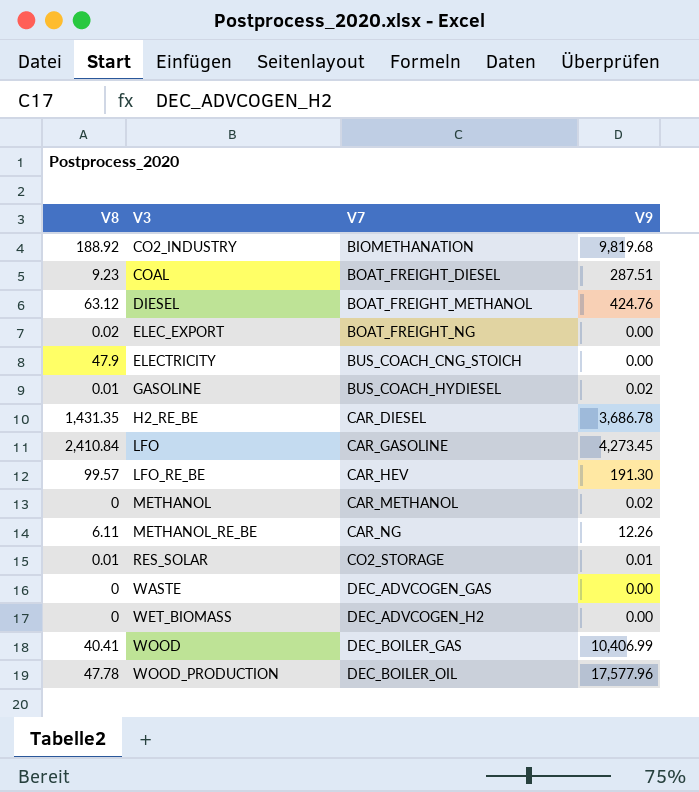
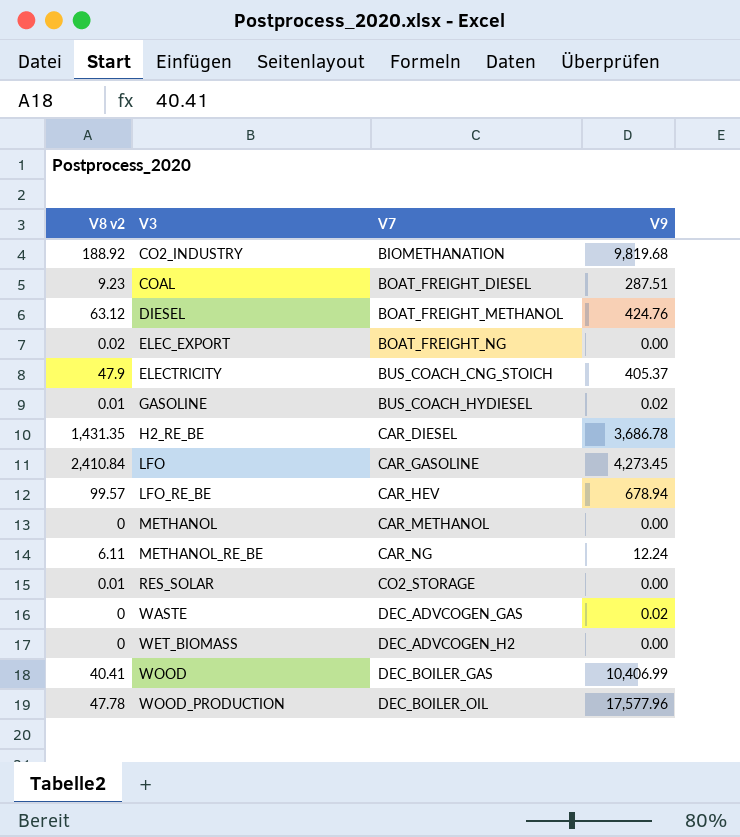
column name: V8 -> V8 v2
ELECTRICITY | V9: 0.00 -> 405.37
LFO_RE_BE | V9: 191.30 -> 678.94
METHANOL | V9: 0.02 -> 0.00
METHANOL_RE_BE | V9: 12.26 -> 12.24
RES_SOLAR | V9: 0.01 -> 0.00
WASTE | V9: 0.00 -> 0.02

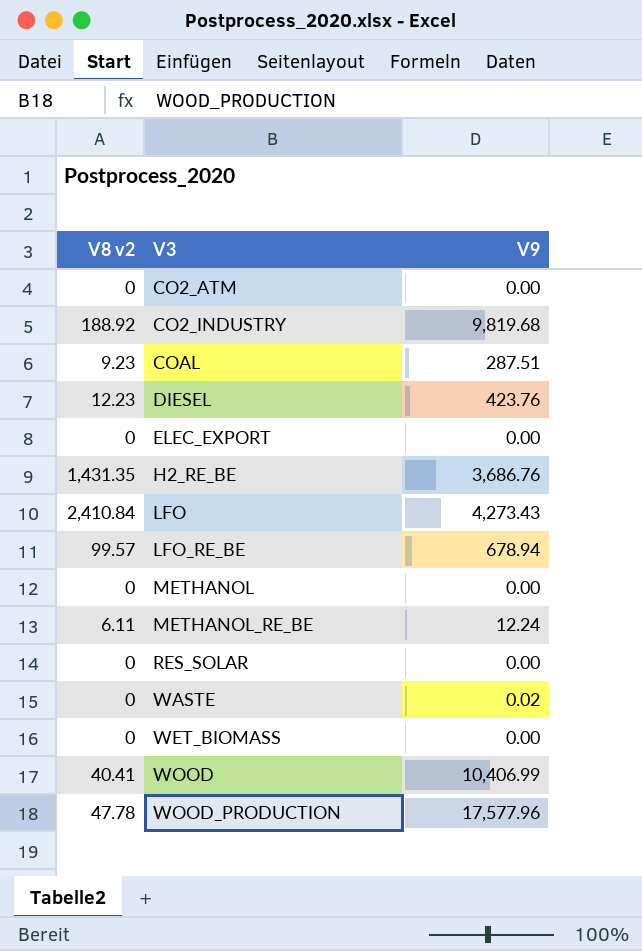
column V7 | position: 3 -> none
row ELECTRICITY: 47.9 | BUS_COACH_CNG_STOICH | 405.37 -> none
row GASOLINE: 0.01 | BUS_COACH_HYDIESEL | 0.02 -> none
row CO2_ATM: none -> 0 | 0.00
DIESEL | V8 v2: 63.12 -> 12.23
DIESEL | V9: 424.76 -> 423.76
ELEC_EXPORT | V8 v2: 0.02 -> 0
H2_RE_BE | V9: 3,686.78 -> 3,686.76
LFO | V9: 4,273.45 -> 4,273.43
RES_SOLAR | V8 v2: 0.01 -> 0

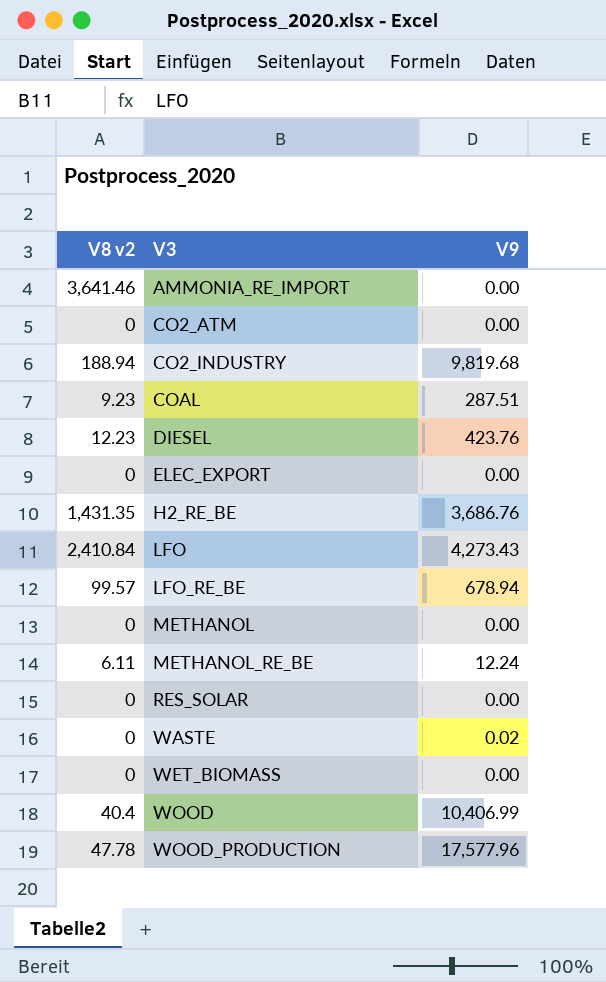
row AMMONIA_RE_IMPORT: none -> 3,641.46 | 0.00
CO2_INDUSTRY | V8 v2: 188.92 -> 188.94
WOOD | V8 v2: 40.41 -> 40.4

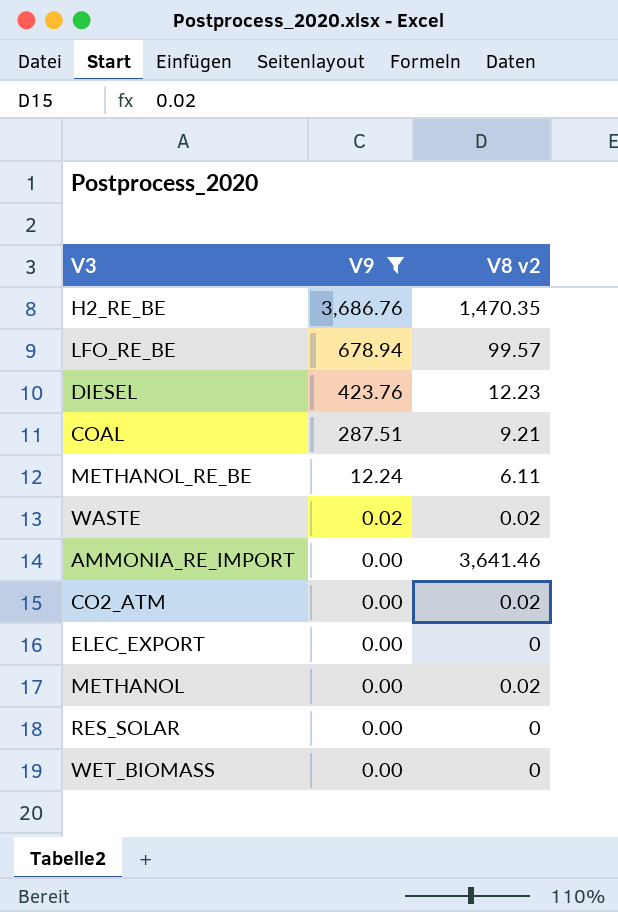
filter: none -> V9 <= 3,686.76
row order: V3 ascending -> V9 descending
column V8 v2 | position: 1 -> 3
H2_RE_BE | V8 v2: 1,431.35 -> 1,470.35
COAL | V8 v2: 9.23 -> 9.21
WASTE | V8 v2: 0 -> 0.02
CO2_ATM | V8 v2: 0 -> 0.02
METHANOL | V8 v2: 0 -> 0.02

